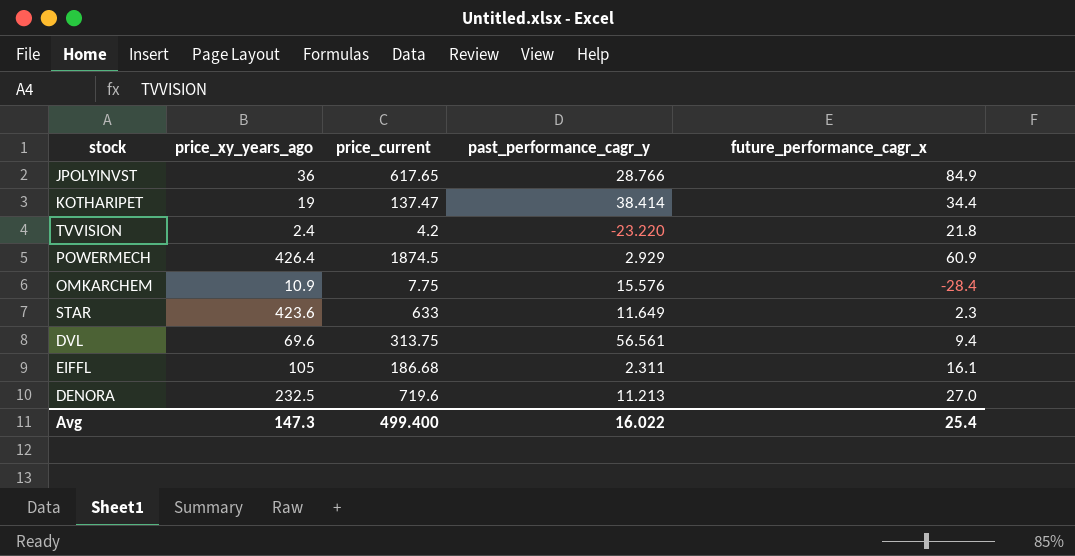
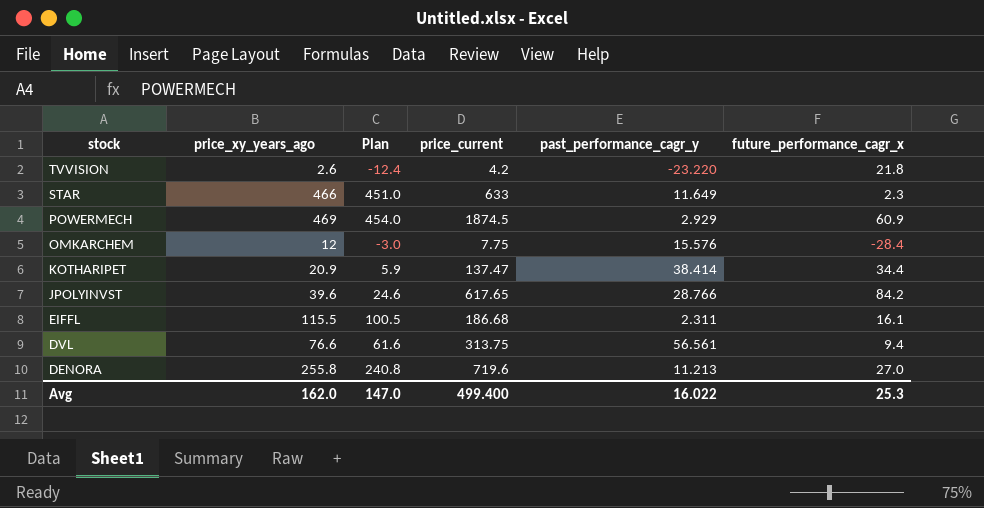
row order: none -> stock descending
column Plan | formula: none -> [price_xy_years_ago] - 15
TVVISION | price_xy_years_ago: 2.4 -> 2.6
STAR | price_xy_years_ago: 423.6 -> 466
POWERMECH | price_xy_years_ago: 426.4 -> 469
OMKARCHEM | price_xy_years_ago: 10.9 -> 12
KOTHARIPET | price_xy_years_ago: 19 -> 20.9
JPOLYINVST | price_xy_years_ago: 36 -> 39.6
JPOLYINVST | future_performance_cagr_x: 84.9 -> 84.2
EIFFL | price_xy_years_ago: 105 -> 115.5
DVL | price_xy_years_ago: 69.6 -> 76.6
DENORA | price_xy_years_ago: 232.5 -> 255.8
Avg | price_xy_years_ago: 147.3 -> 162.0
Avg | future_performance_cagr_x: 25.4 -> 25.3

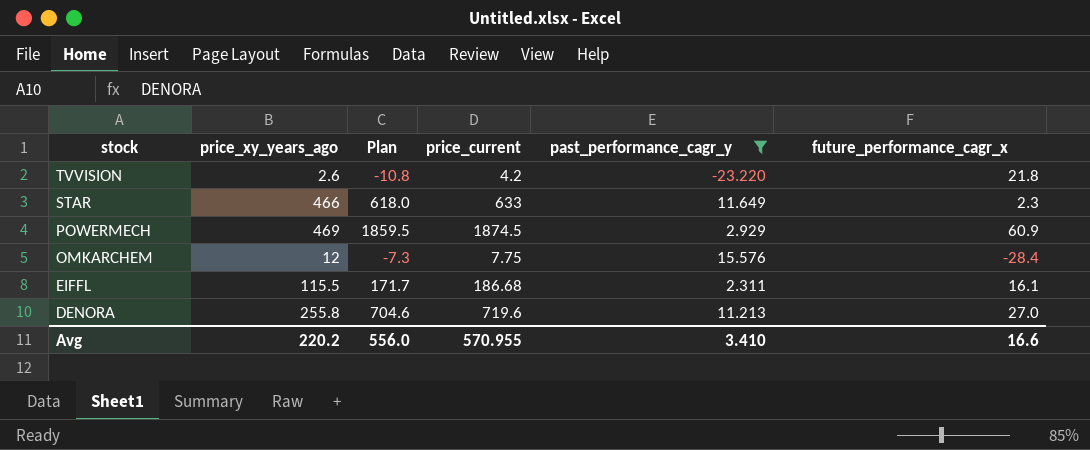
filter: none -> past_performance_cagr_y <= 15.576
column Plan | formula: [price_xy_years_ago] - 15 -> [price_current] - 15
Avg | price_xy_years_ago: 162.0 -> 220.2
Avg | Plan: 147.0 -> 556.0
Avg | price_current: 499.400 -> 570.955
Avg | past_performance_cagr_y: 16.022 -> 3.410
Avg | future_performance_cagr_x: 25.3 -> 16.6

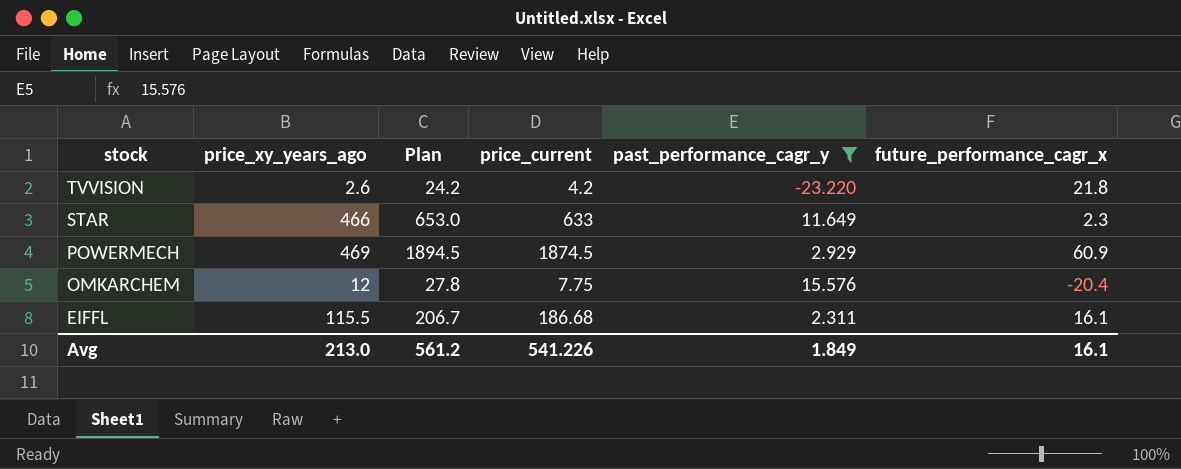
column Plan | formula: [price_current] - 15 -> [price_current] + 20
row DENORA: 255.8 | 704.6 | 719.6 | 11.213 | 27.0 -> none
OMKARCHEM | future_performance_cagr_x: -28.4 -> -20.4
Avg | price_xy_years_ago: 220.2 -> 213.0
Avg | Plan: 556.0 -> 561.2
Avg | price_current: 570.955 -> 541.226
Avg | past_performance_cagr_y: 3.410 -> 1.849
Avg | future_performance_cagr_x: 16.6 -> 16.1

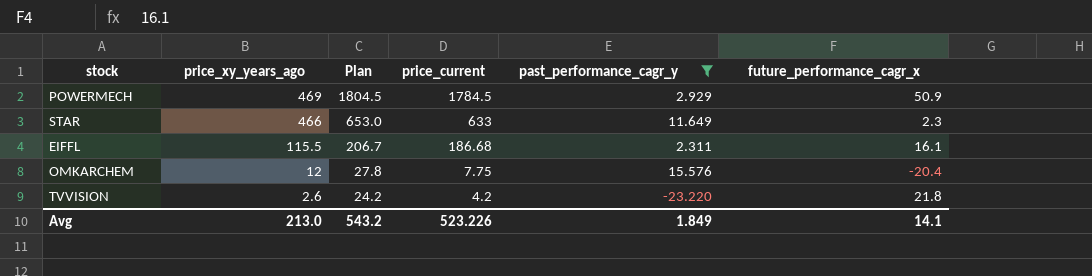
row order: stock descending -> price_xy_years_ago descending
POWERMECH | Plan: 1894.5 -> 1804.5
POWERMECH | price_current: 1874.5 -> 1784.5
POWERMECH | future_performance_cagr_x: 60.9 -> 50.9
Avg | Plan: 561.2 -> 543.2
Avg | price_current: 541.226 -> 523.226
Avg | future_performance_cagr_x: 16.1 -> 14.1

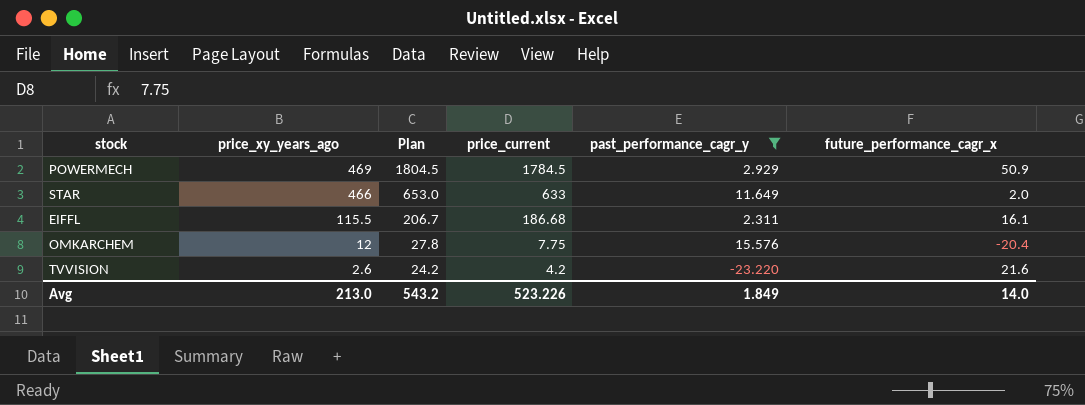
STAR | future_performance_cagr_x: 2.3 -> 2.0
TVVISION | future_performance_cagr_x: 21.8 -> 21.6
Avg | future_performance_cagr_x: 14.1 -> 14.0

